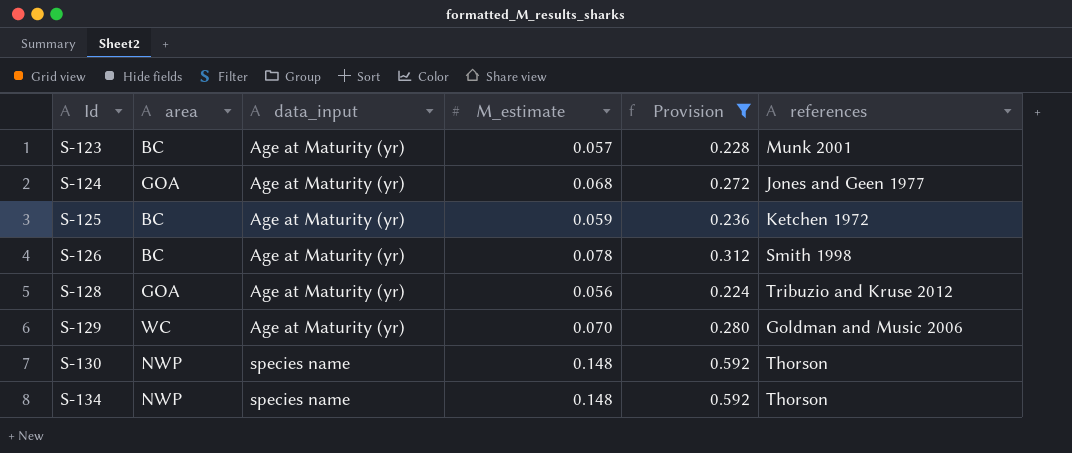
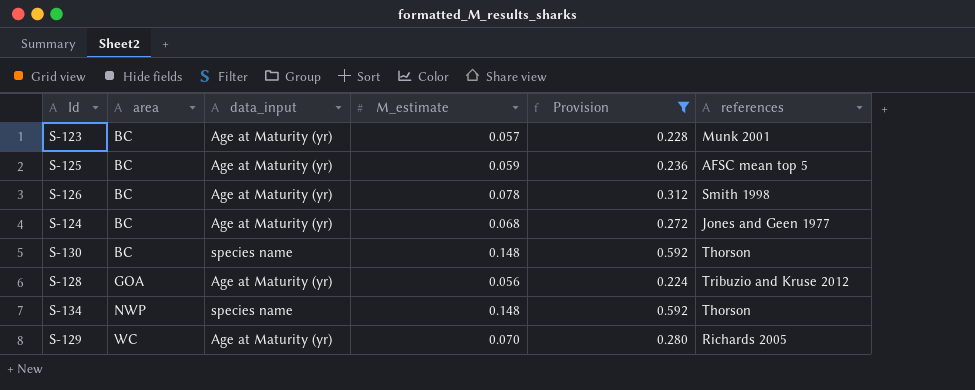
row order: Id ascending -> area ascending
S-125 | references: Ketchen 1972 -> AFSC mean top 5
S-124 | area: GOA -> BC
S-130 | area: NWP -> BC
S-129 | references: Goldman and Music 2006 -> Richards 2005

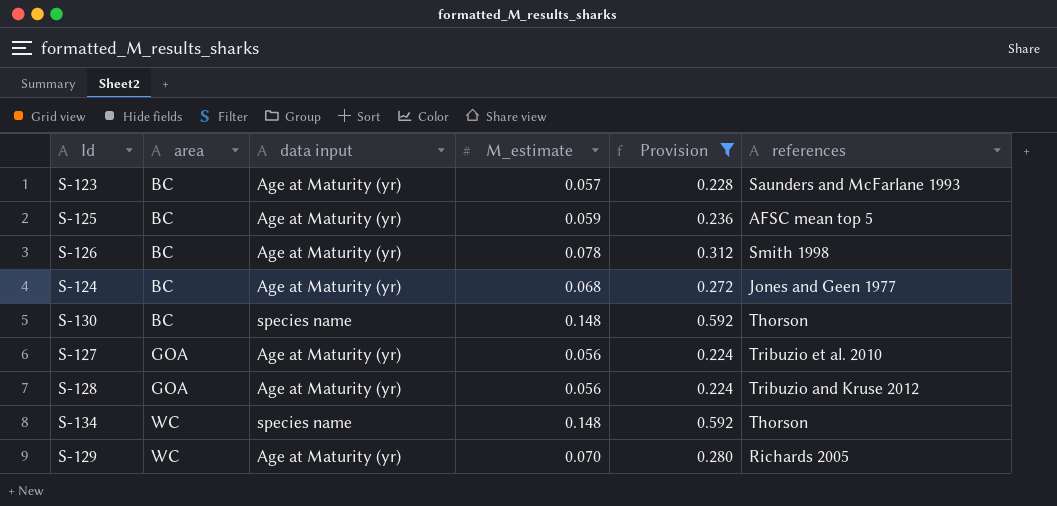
column name: data_input -> data input
S-123 | references: Munk 2001 -> Saunders and McFarlane 1993
row S-127: none -> GOA | Age at Maturity (yr) | 0.056 | 0.224 | Tribuzio et al. 2010
S-134 | area: NWP -> WC

